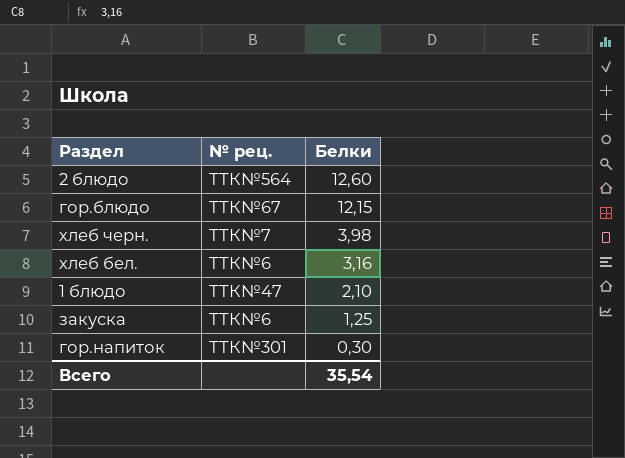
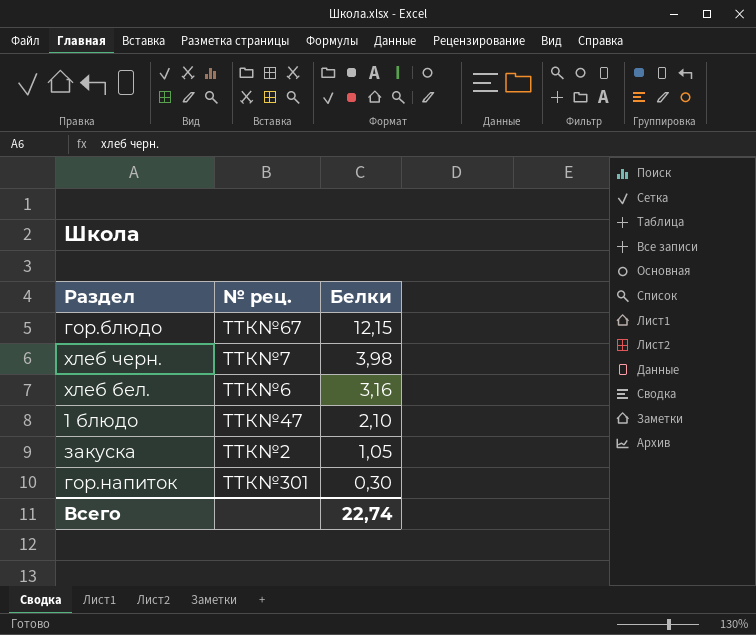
row 2 блюдо: ТТК№564 | 12,60 -> none
закуска | № рец.: ТТК№6 -> ТТК№2
закуска | Белки: 1,25 -> 1,05
Всего | Белки: 35,54 -> 22,74

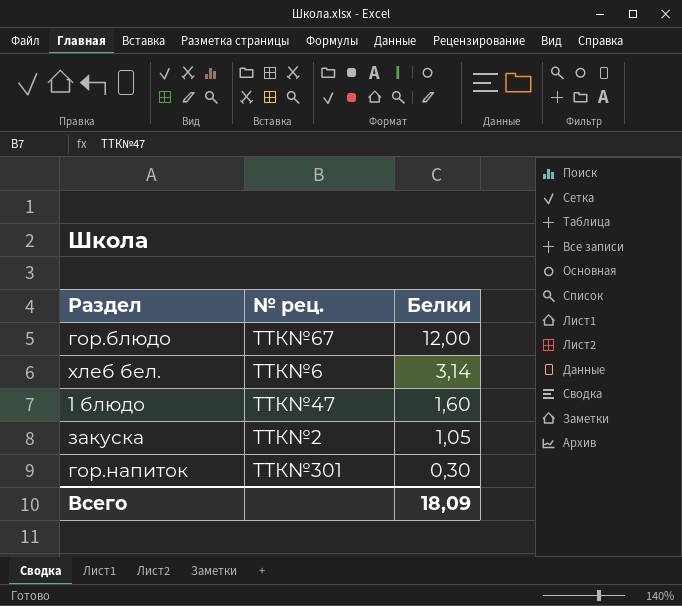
row хлеб черн.: ТТК№7 | 3,98 -> none
гор.блюдо | Белки: 12,15 -> 12,00
хлеб бел. | Белки: 3,16 -> 3,14
1 блюдо | Белки: 2,10 -> 1,60
Всего | Белки: 22,74 -> 18,09

